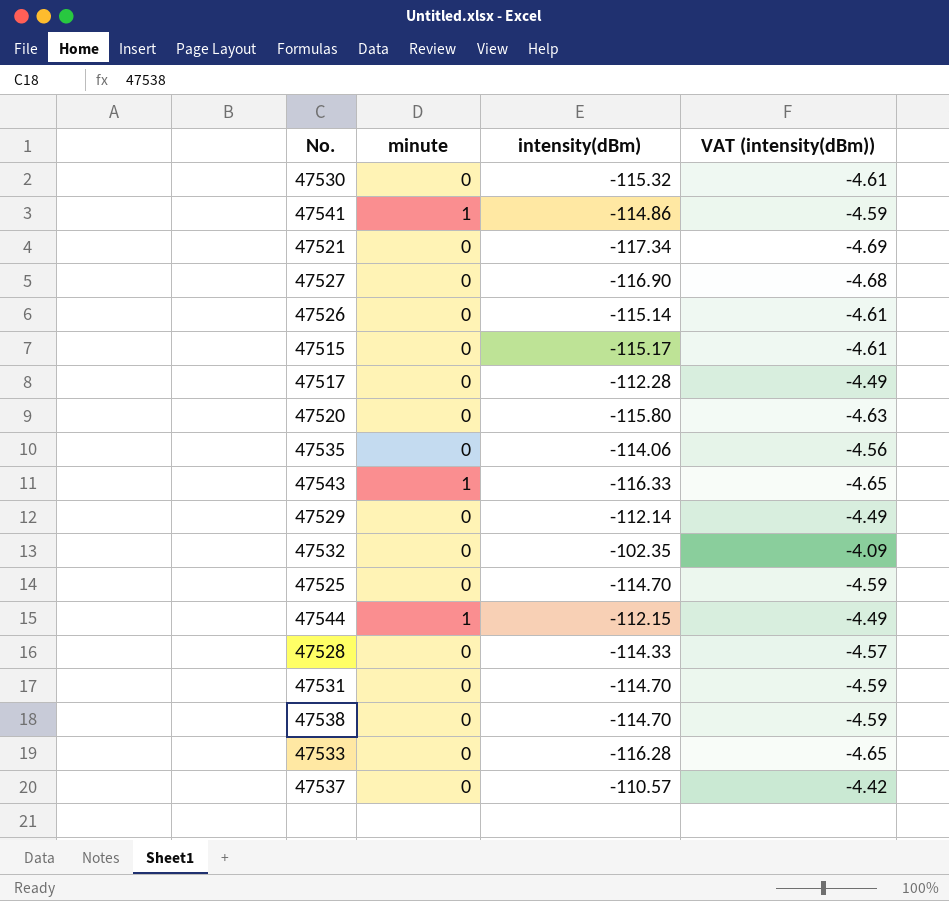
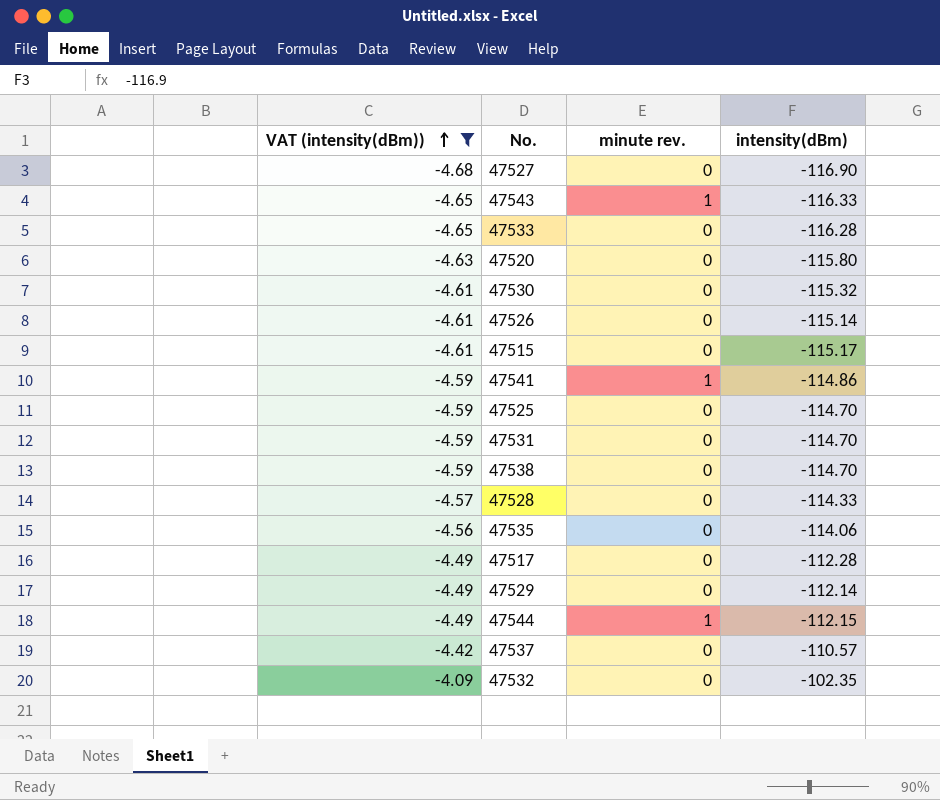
filter: none -> VAT (intensity(dBm)) != -4.69
row order: none -> VAT (intensity(dBm)) ascending
column VAT (intensity(dBm)) | position: 4 -> 1
column name: minute -> minute rev.

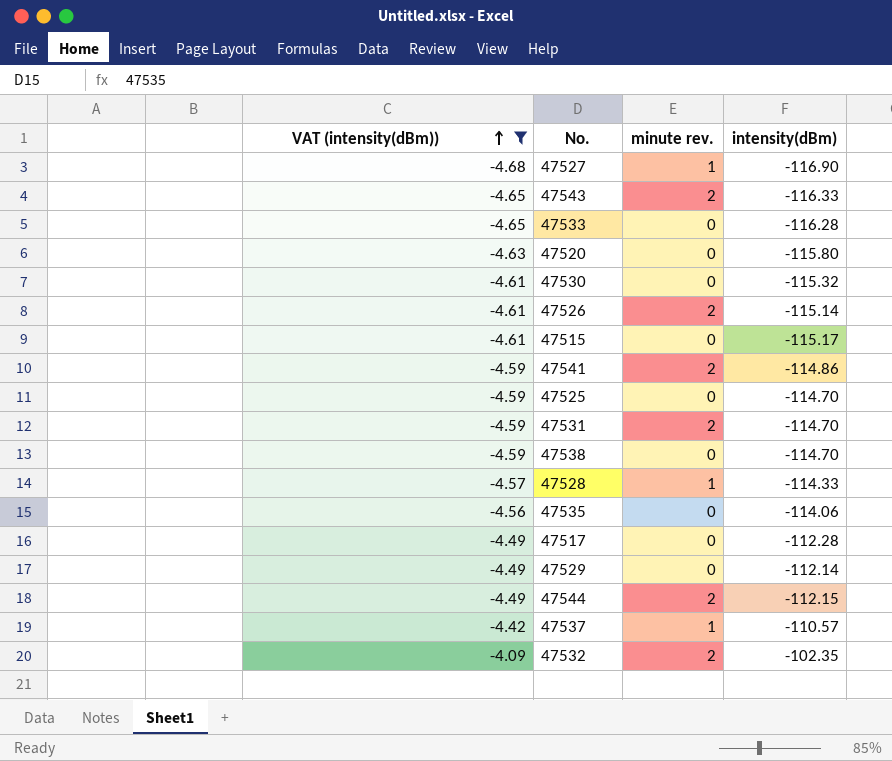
47527 | minute rev.: 0 -> 1
47543 | minute rev.: 1 -> 2
47526 | minute rev.: 0 -> 2
47541 | minute rev.: 1 -> 2
47531 | minute rev.: 0 -> 2
47528 | minute rev.: 0 -> 1
47544 | minute rev.: 1 -> 2
47537 | minute rev.: 0 -> 1
47532 | minute rev.: 0 -> 2

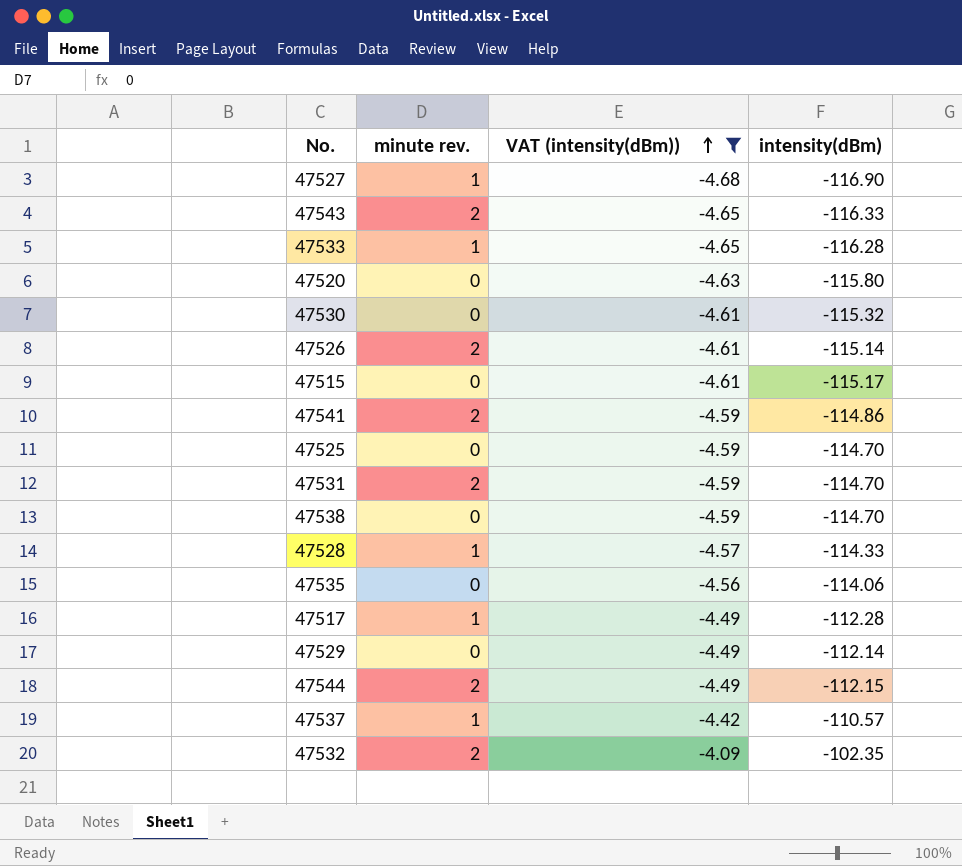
column VAT (intensity(dBm)) | position: 1 -> 3
47533 | minute rev.: 0 -> 1
47517 | minute rev.: 0 -> 1

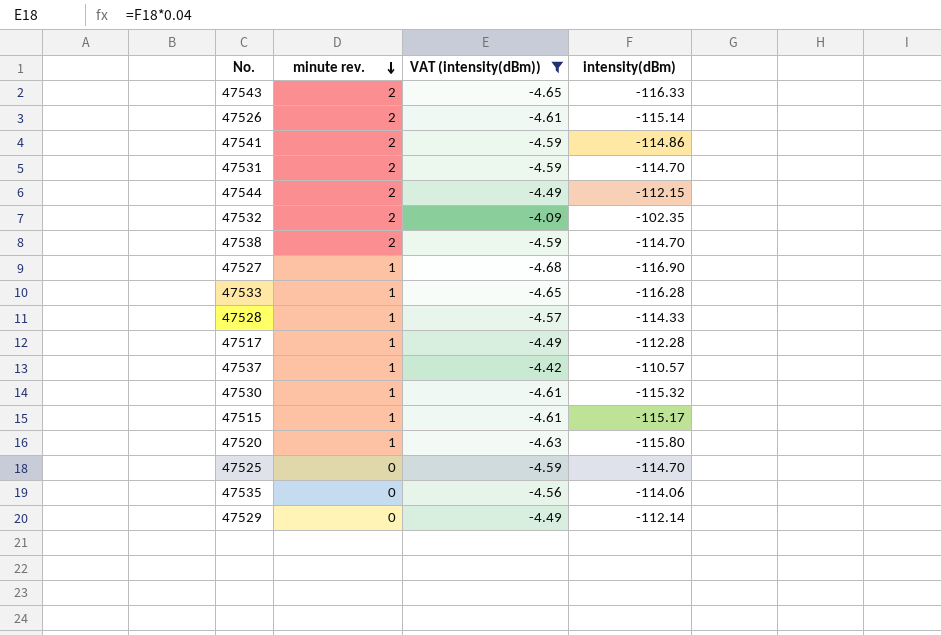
row order: VAT (intensity(dBm)) ascending -> minute rev. descending
47538 | minute rev.: 0 -> 2
47530 | minute rev.: 0 -> 1
47515 | minute rev.: 0 -> 1
47520 | minute rev.: 0 -> 1

